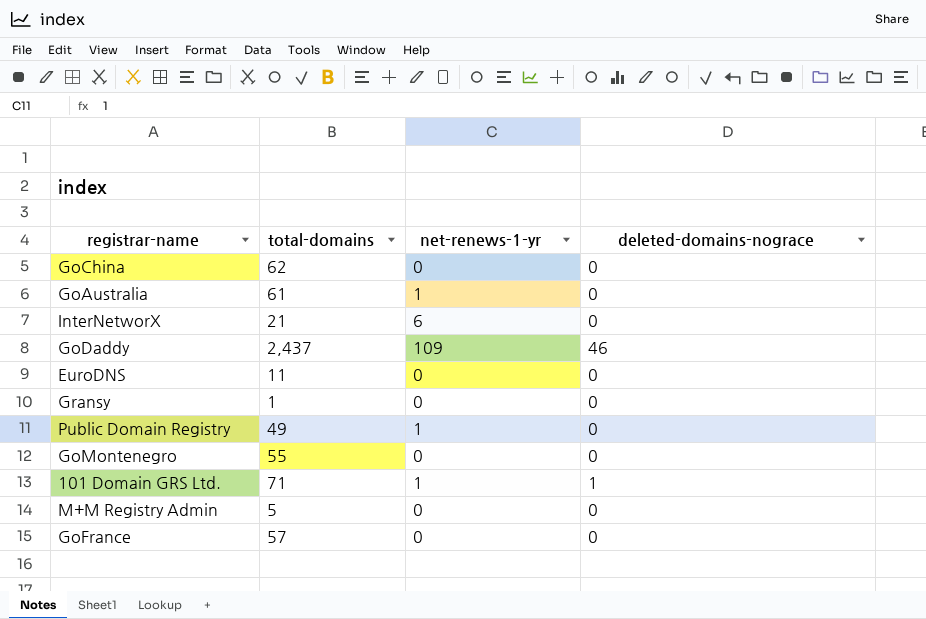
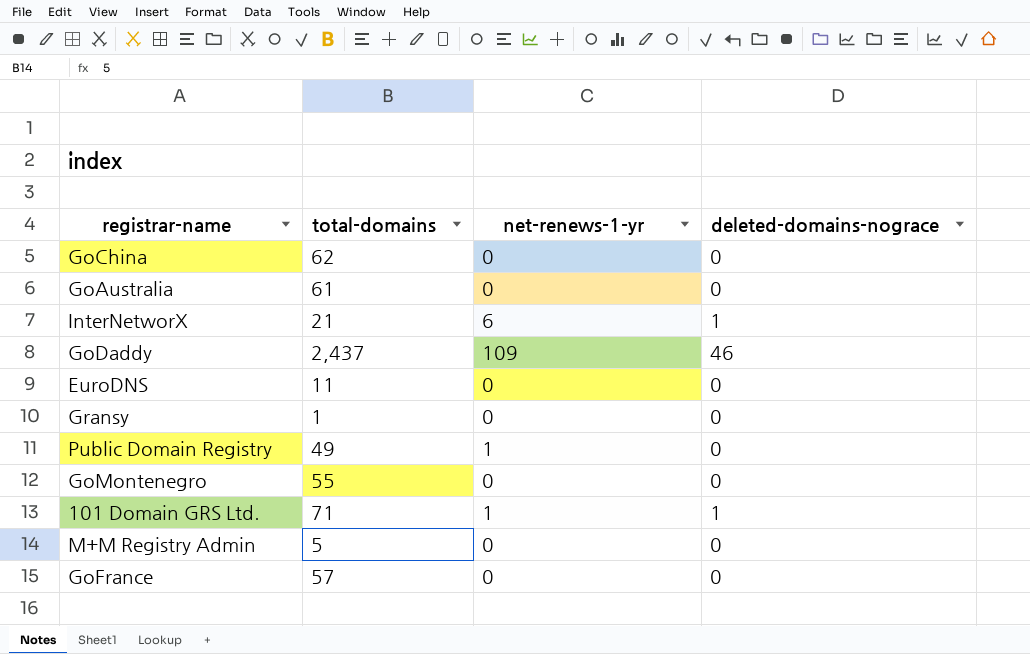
GoAustralia | net-renews-1-yr: 1 -> 0
InterNetworX | deleted-domains-nograce: 0 -> 1

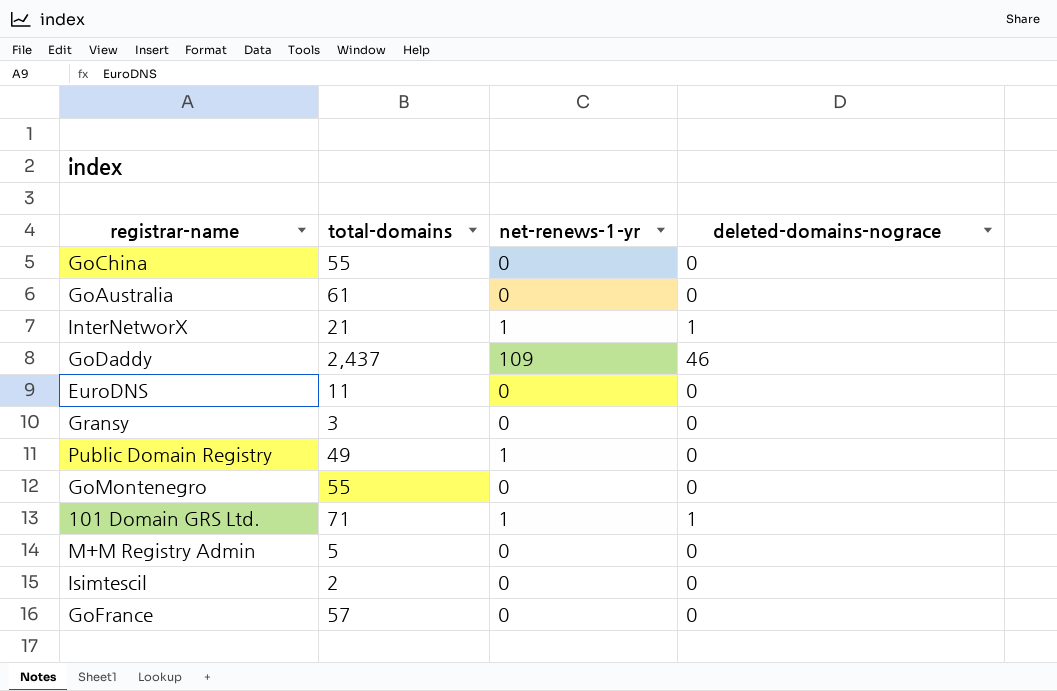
GoChina | total-domains: 62 -> 55
InterNetworX | net-renews-1-yr: 6 -> 1
Gransy | total-domains: 1 -> 3
row Isimtescil: none -> 2 | 0 | 0

